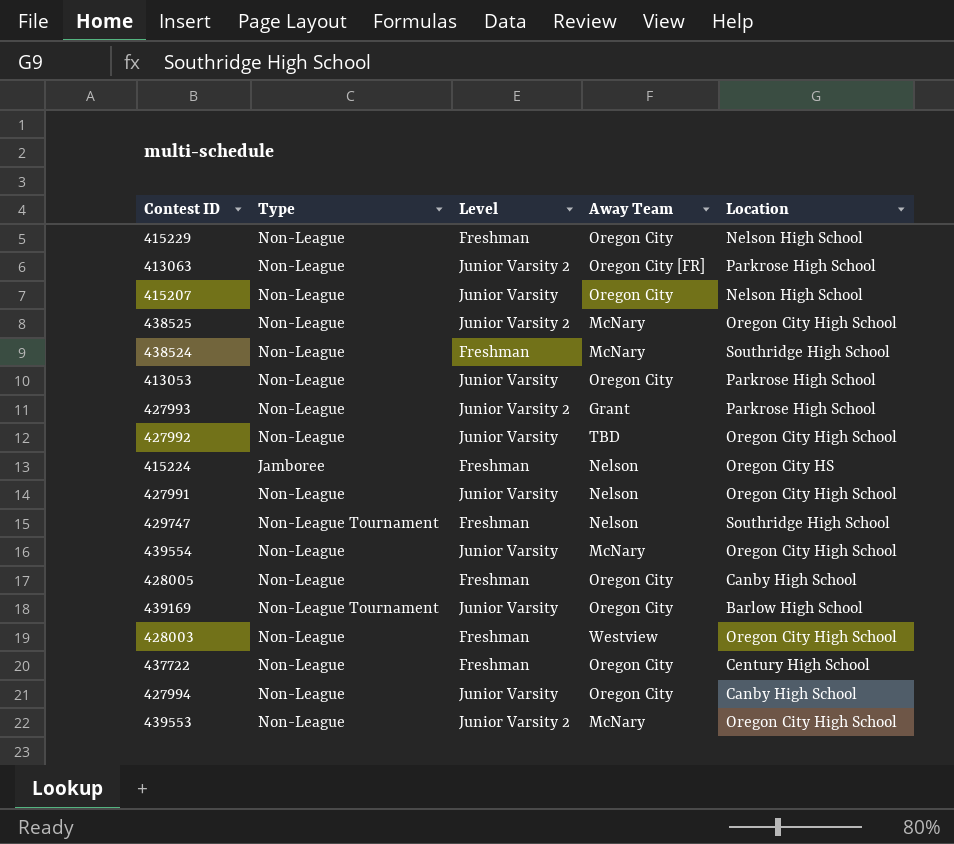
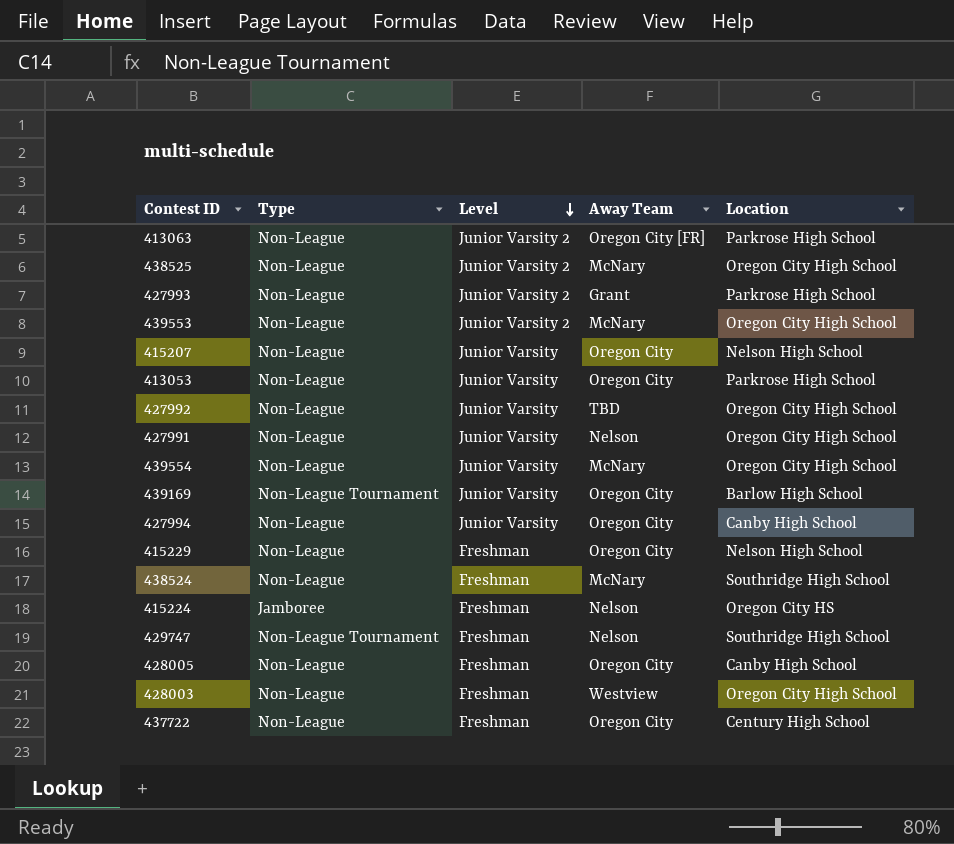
row order: none -> Level descending

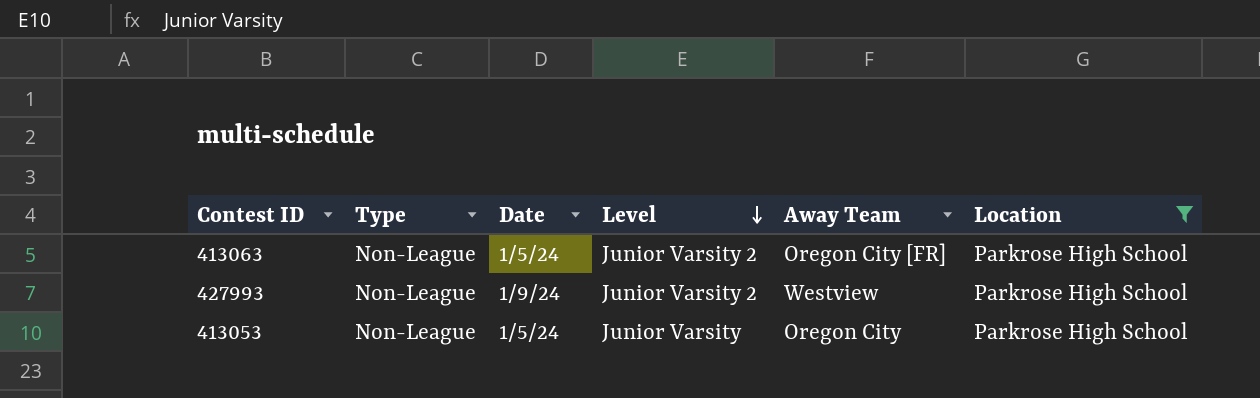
filter: none -> Location = Parkrose High School
column Date | position: none -> 3
427993 | Away Team: Grant -> Westview

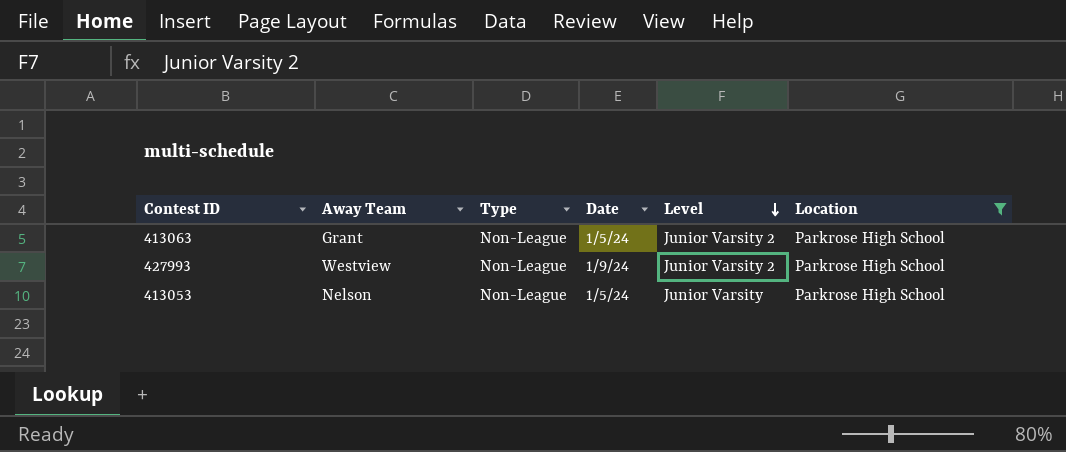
column Away Team | position: 5 -> 2
413063 | Away Team: Oregon City [FR] -> Grant
413053 | Away Team: Oregon City -> Nelson

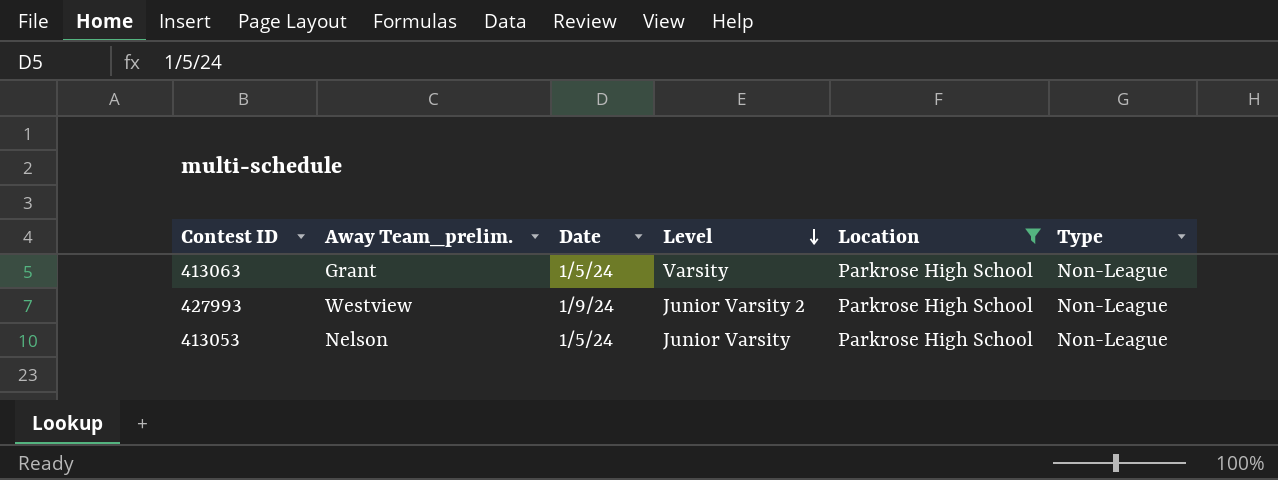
column name: Away Team -> Away Team_prelim.
column Type | position: 3 -> 6
413063 | Level: Junior Varsity 2 -> Varsity

